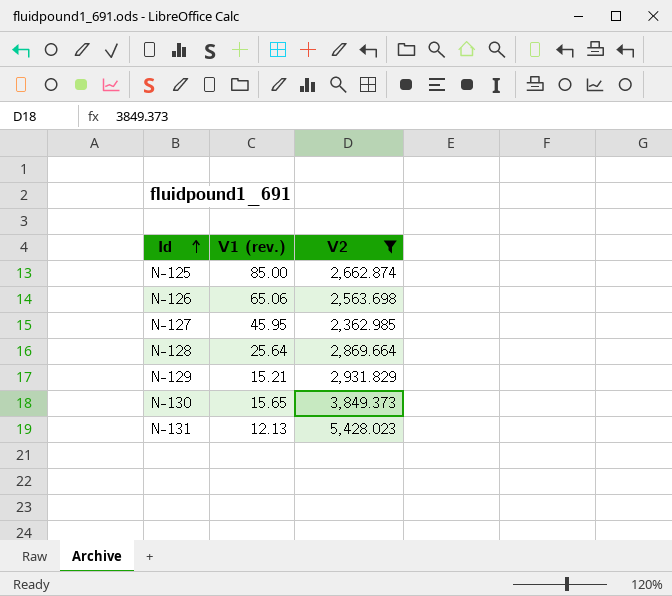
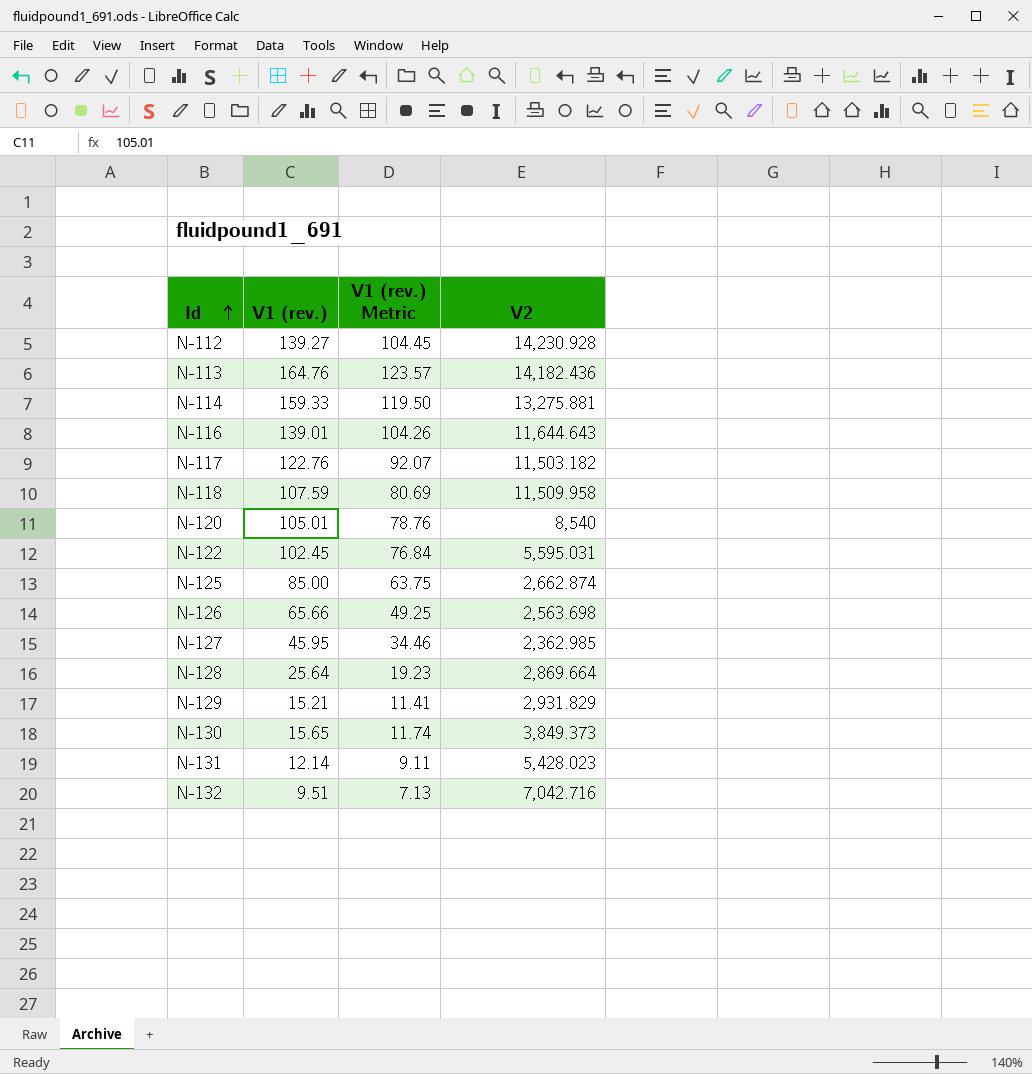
filter: V2 <= 5,428.023 -> none
column V1 (rev.) Metric | formula: none -> [V1 (rev.)] * 0.75
N-126 | V1 (rev.): 65.06 -> 65.66
N-131 | V1 (rev.): 12.13 -> 12.14

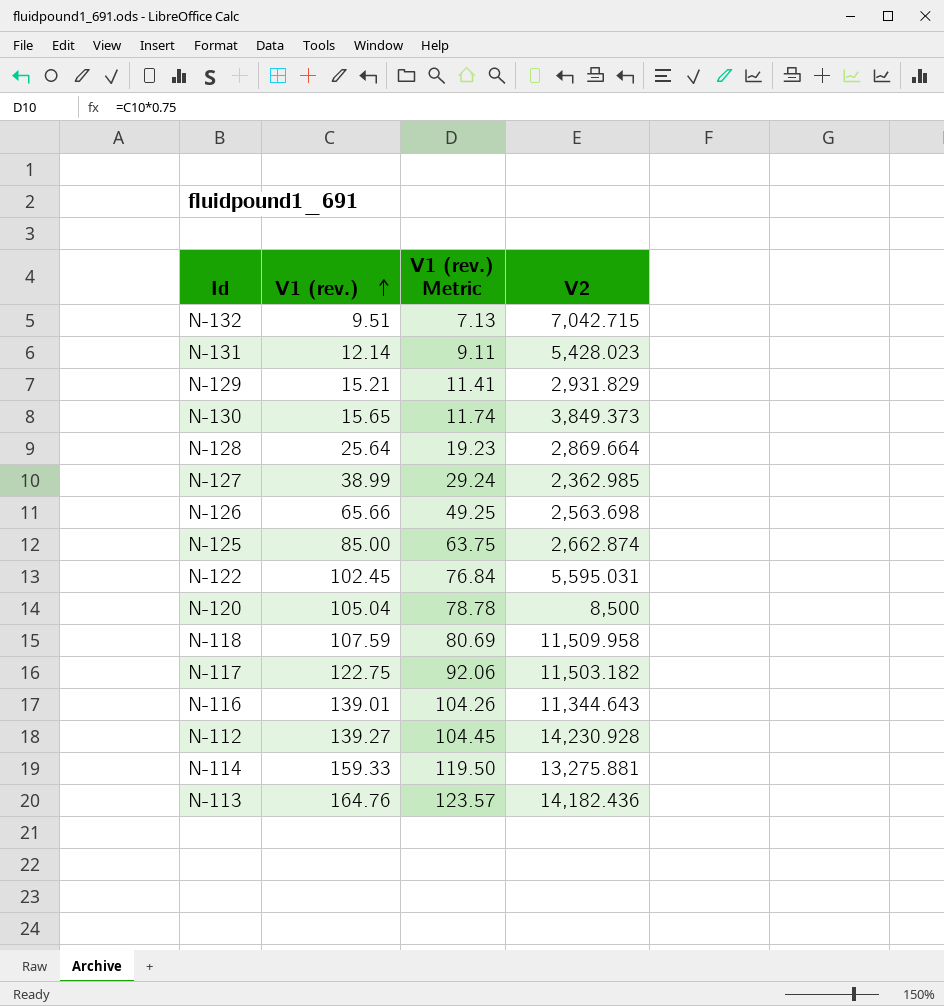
row order: Id ascending -> V1 (rev.) ascending
N-132 | V2: 7,042.716 -> 7,042.715
N-127 | V1 (rev.): 45.95 -> 38.99
N-127 | V1 (rev.) Metric: 34.46 -> 29.24
N-120 | V1 (rev.): 105.01 -> 105.04
N-120 | V1 (rev.) Metric: 78.76 -> 78.78
N-120 | V2: 8,540 -> 8,500
N-117 | V1 (rev.): 122.76 -> 122.75
N-117 | V1 (rev.) Metric: 92.07 -> 92.06
N-116 | V2: 11,644.643 -> 11,344.643

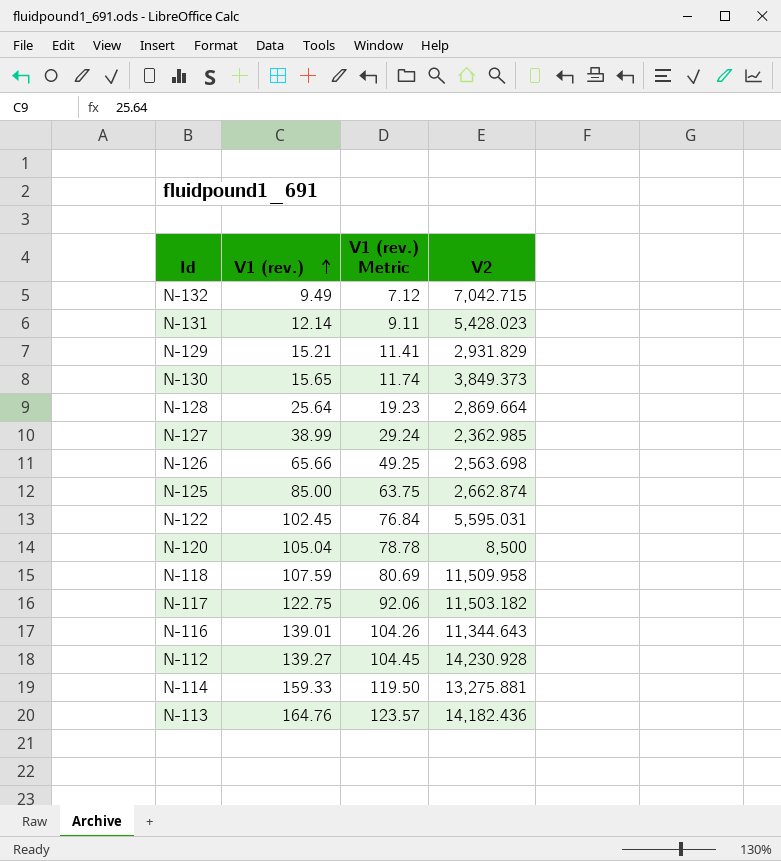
N-132 | V1 (rev.): 9.51 -> 9.49
N-132 | V1 (rev.) Metric: 7.13 -> 7.12

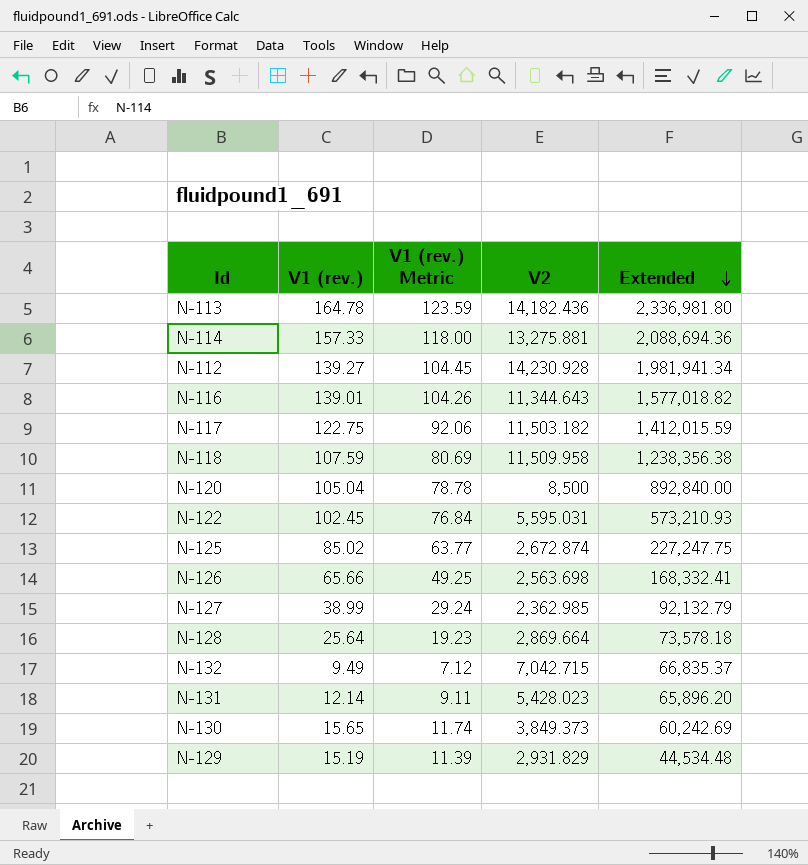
row order: V1 (rev.) ascending -> Extended descending
column Extended | formula: none -> [V1 (rev.)] * [V2]
N-113 | V1 (rev.): 164.76 -> 164.78
N-113 | V1 (rev.) Metric: 123.57 -> 123.59
N-114 | V1 (rev.): 159.33 -> 157.33
N-114 | V1 (rev.) Metric: 119.50 -> 118.00
N-125 | V1 (rev.): 85.00 -> 85.02
N-125 | V1 (rev.) Metric: 63.75 -> 63.77
N-125 | V2: 2,662.874 -> 2,672.874
N-129 | V1 (rev.): 15.21 -> 15.19
N-129 | V1 (rev.) Metric: 11.41 -> 11.39

